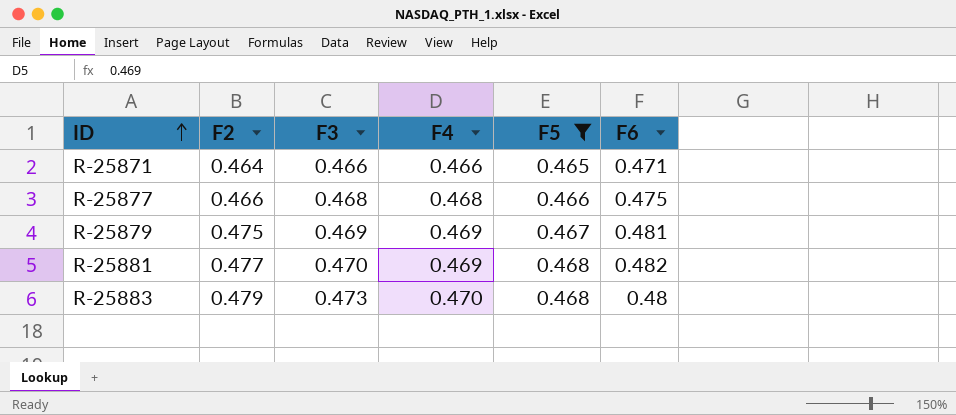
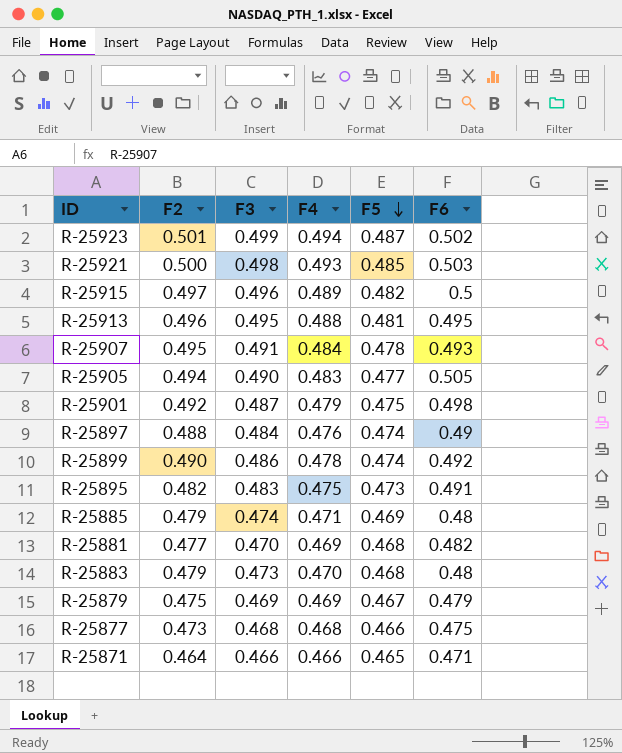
filter: F5 <= 0.468 -> none
row order: ID ascending -> F5 descending
R-25879 | F6: 0.481 -> 0.479
R-25877 | F2: 0.466 -> 0.473

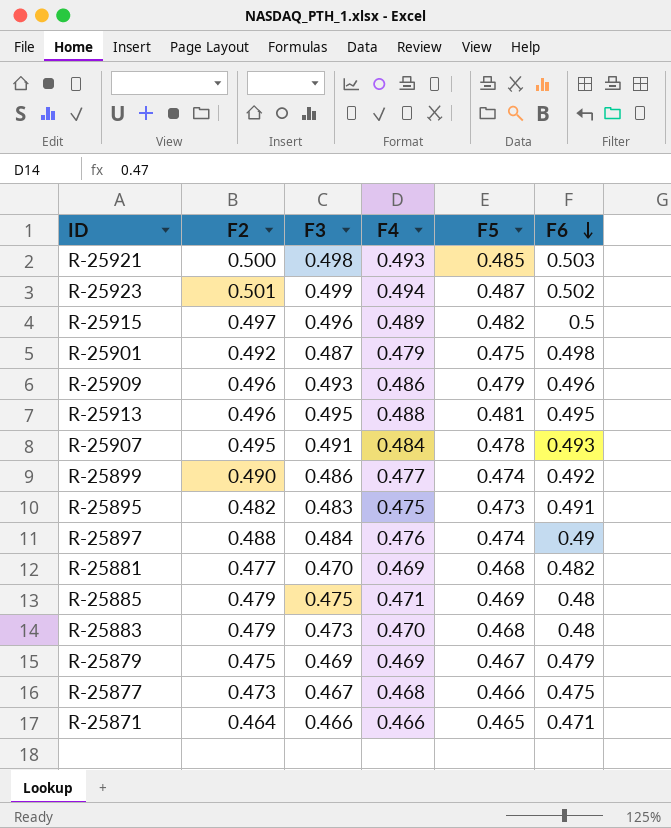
row order: F5 descending -> F6 descending
row R-25905: 0.494 | 0.490 | 0.483 | 0.477 | 0.505 -> none
row R-25909: none -> 0.496 | 0.493 | 0.486 | 0.479 | 0.496
R-25899 | F4: 0.478 -> 0.477
R-25885 | F3: 0.474 -> 0.475
R-25877 | F3: 0.468 -> 0.467

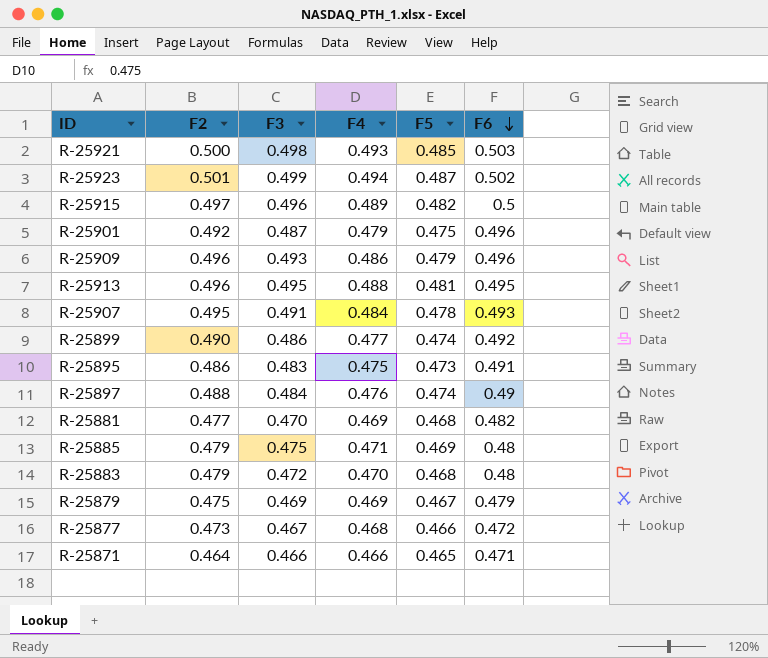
R-25901 | F6: 0.498 -> 0.496
R-25895 | F2: 0.482 -> 0.486
R-25883 | F3: 0.473 -> 0.472
R-25877 | F6: 0.475 -> 0.472

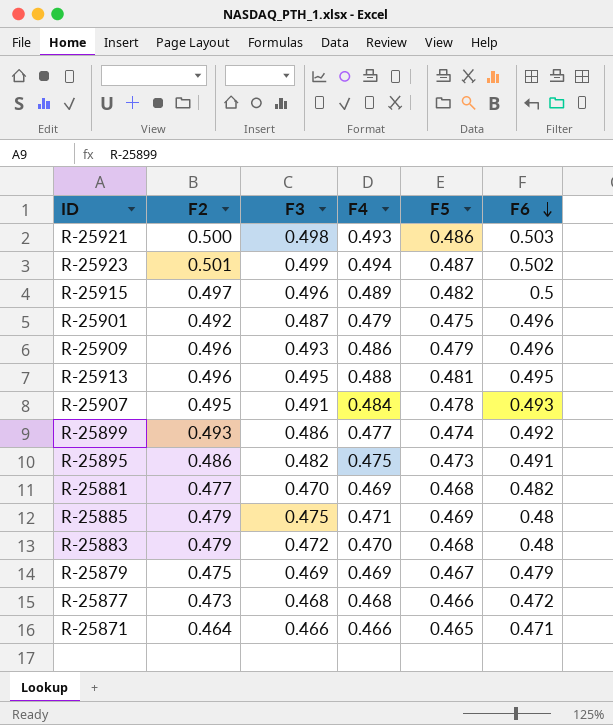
row R-25897: 0.488 | 0.484 | 0.476 | 0.474 | 0.49 -> none
R-25921 | F5: 0.485 -> 0.486
R-25899 | F2: 0.490 -> 0.493
R-25895 | F3: 0.483 -> 0.482
R-25877 | F3: 0.467 -> 0.468

